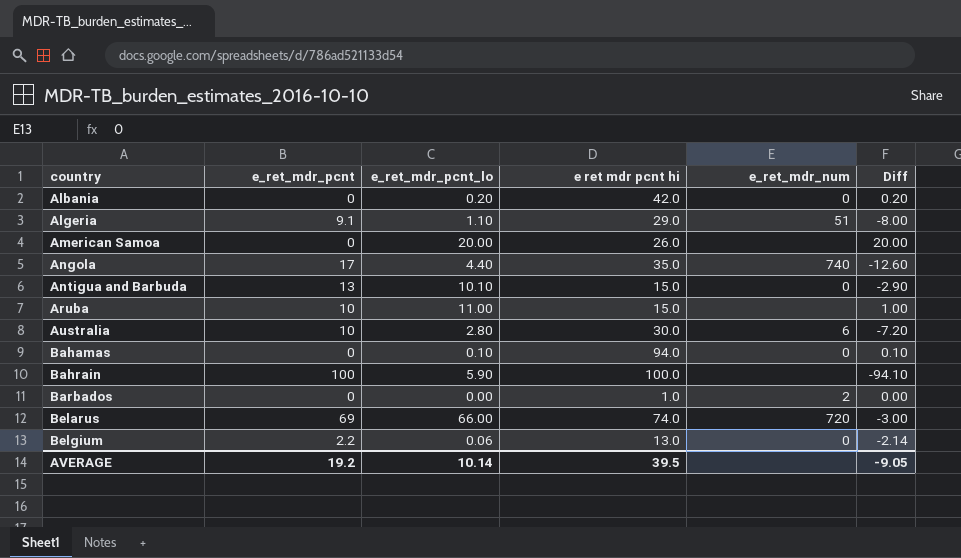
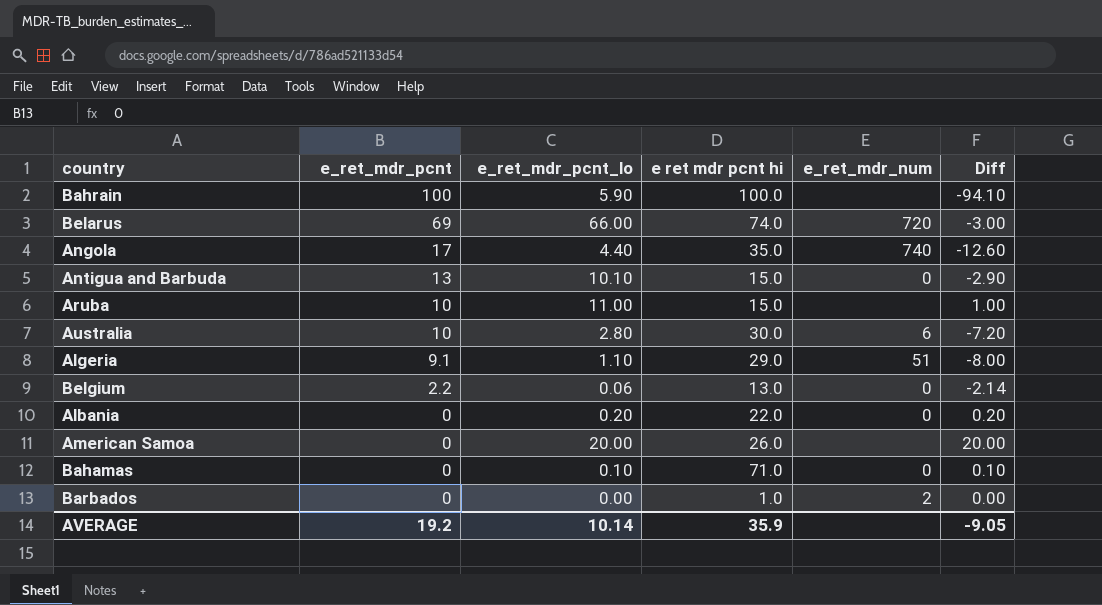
row order: country ascending -> e_ret_mdr_pcnt descending
Albania | e ret mdr pcnt hi: 42.0 -> 22.0
Bahamas | e ret mdr pcnt hi: 94.0 -> 71.0
AVERAGE | e ret mdr pcnt hi: 39.5 -> 35.9

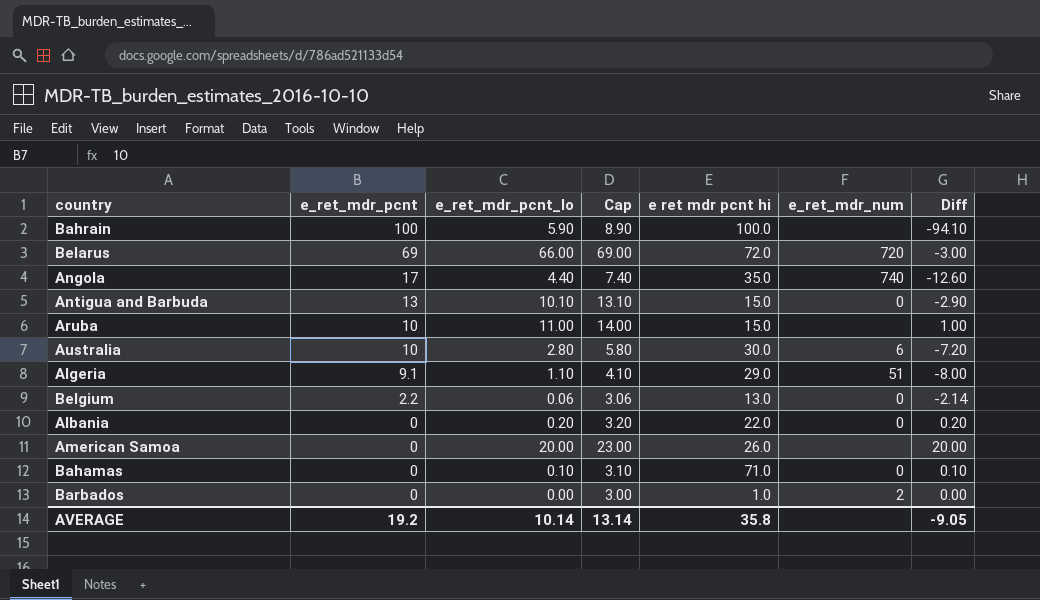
column Cap | formula: none -> [e_ret_mdr_pcnt_lo] + 3
Belarus | e ret mdr pcnt hi: 74.0 -> 72.0
AVERAGE | e ret mdr pcnt hi: 35.9 -> 35.8

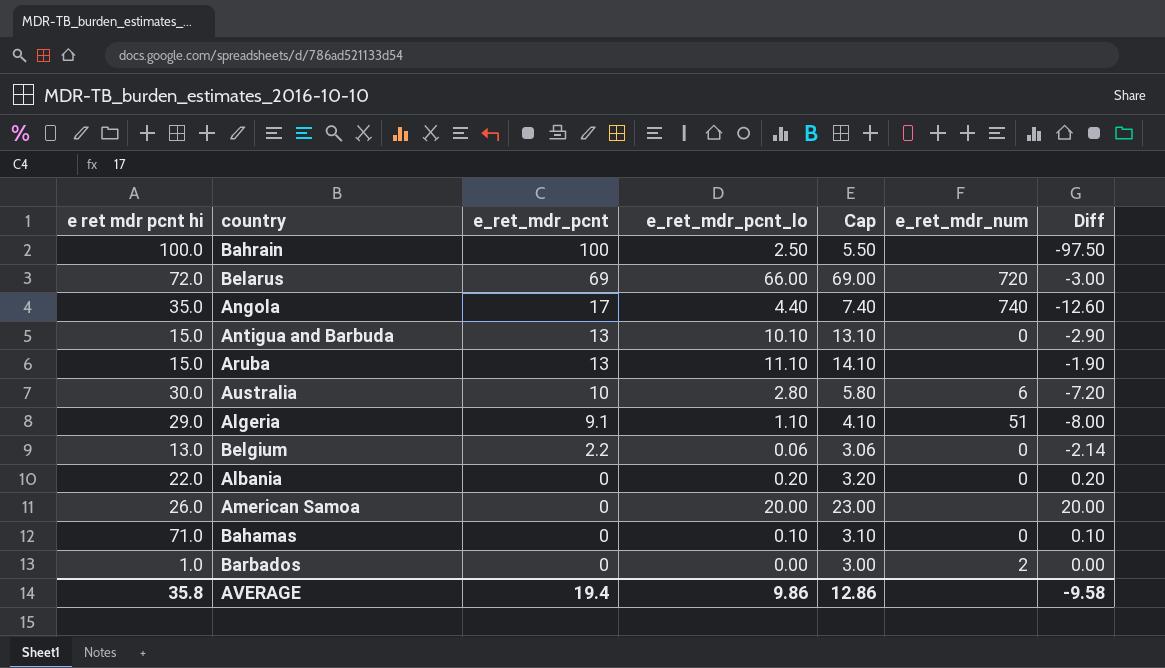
column e ret mdr pcnt hi | position: 5 -> 1
Bahrain | e_ret_mdr_pcnt_lo: 5.90 -> 2.50
Bahrain | Cap: 8.90 -> 5.50
Bahrain | Diff: -94.10 -> -97.50
Aruba | e_ret_mdr_pcnt: 10 -> 13
Aruba | e_ret_mdr_pcnt_lo: 11.00 -> 11.10
Aruba | Cap: 14.00 -> 14.10
Aruba | Diff: 1.00 -> -1.90
AVERAGE | e_ret_mdr_pcnt: 19.2 -> 19.4
AVERAGE | e_ret_mdr_pcnt_lo: 10.14 -> 9.86
AVERAGE | Cap: 13.14 -> 12.86
AVERAGE | Diff: -9.05 -> -9.58

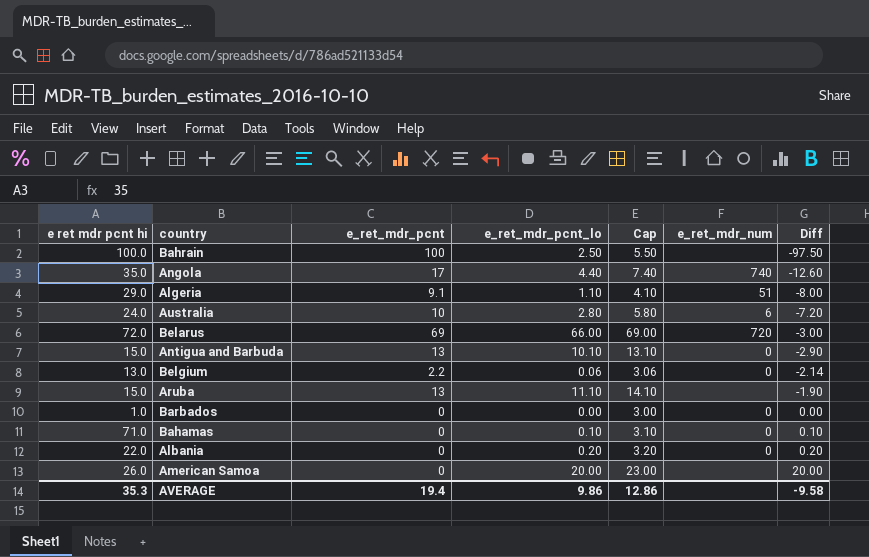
row order: e_ret_mdr_pcnt descending -> Diff ascending
Australia | e ret mdr pcnt hi: 30.0 -> 24.0
Barbados | e_ret_mdr_num: 2 -> 0
AVERAGE | e ret mdr pcnt hi: 35.8 -> 35.3

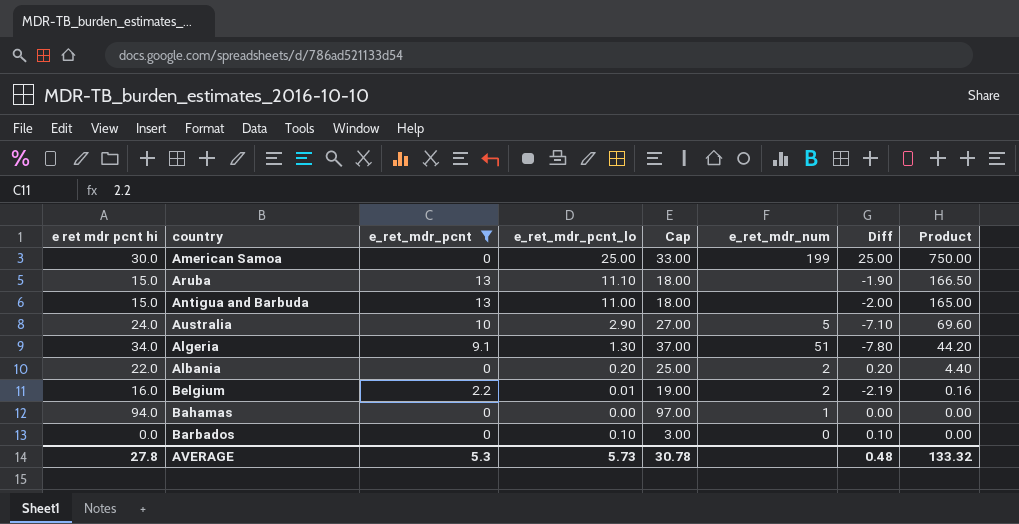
filter: none -> e_ret_mdr_pcnt <= 13
row order: Diff ascending -> Product descending
column Cap | formula: [e_ret_mdr_pcnt_lo] + 3 -> [e ret mdr pcnt hi] + 3
column Product | formula: none -> [e ret mdr pcnt hi] * [e_ret_mdr_pcnt_lo]
American Samoa | e ret mdr pcnt hi: 26.0 -> 30.0
American Samoa | e_ret_mdr_pcnt_lo: 20.00 -> 25.00
American Samoa | e_ret_mdr_num: none -> 199
American Samoa | Diff: 20.00 -> 25.00
Antigua and Barbuda | e_ret_mdr_pcnt_lo: 10.10 -> 11.00
Antigua and Barbuda | e_ret_mdr_num: 0 -> none
Antigua and Barbuda | Diff: -2.90 -> -2.00
Australia | e_ret_mdr_pcnt_lo: 2.80 -> 2.90
Australia | e_ret_mdr_num: 6 -> 5
Australia | Diff: -7.20 -> -7.10
Algeria | e ret mdr pcnt hi: 29.0 -> 34.0
Algeria | e_ret_mdr_pcnt_lo: 1.10 -> 1.30
Algeria | Diff: -8.00 -> -7.80
Albania | e_ret_mdr_num: 0 -> 2
Belgium | e ret mdr pcnt hi: 13.0 -> 16.0
Belgium | e_ret_mdr_pcnt_lo: 0.06 -> 0.01
Belgium | e_ret_mdr_num: 0 -> 2
Belgium | Diff: -2.14 -> -2.19
Bahamas | e ret mdr pcnt hi: 71.0 -> 94.0
Bahamas | e_ret_mdr_pcnt_lo: 0.10 -> 0.00
Bahamas | e_ret_mdr_num: 0 -> 1
Bahamas | Diff: 0.10 -> 0.00
Barbados | e ret mdr pcnt hi: 1.0 -> 0.0
Barbados | e_ret_mdr_pcnt_lo: 0.00 -> 0.10
Barbados | Diff: 0.00 -> 0.10
AVERAGE | e ret mdr pcnt hi: 35.3 -> 27.8
AVERAGE | e_ret_mdr_pcnt: 19.4 -> 5.3
AVERAGE | e_ret_mdr_pcnt_lo: 9.86 -> 5.73
AVERAGE | Cap: 12.86 -> 30.78
AVERAGE | Diff: -9.58 -> 0.48

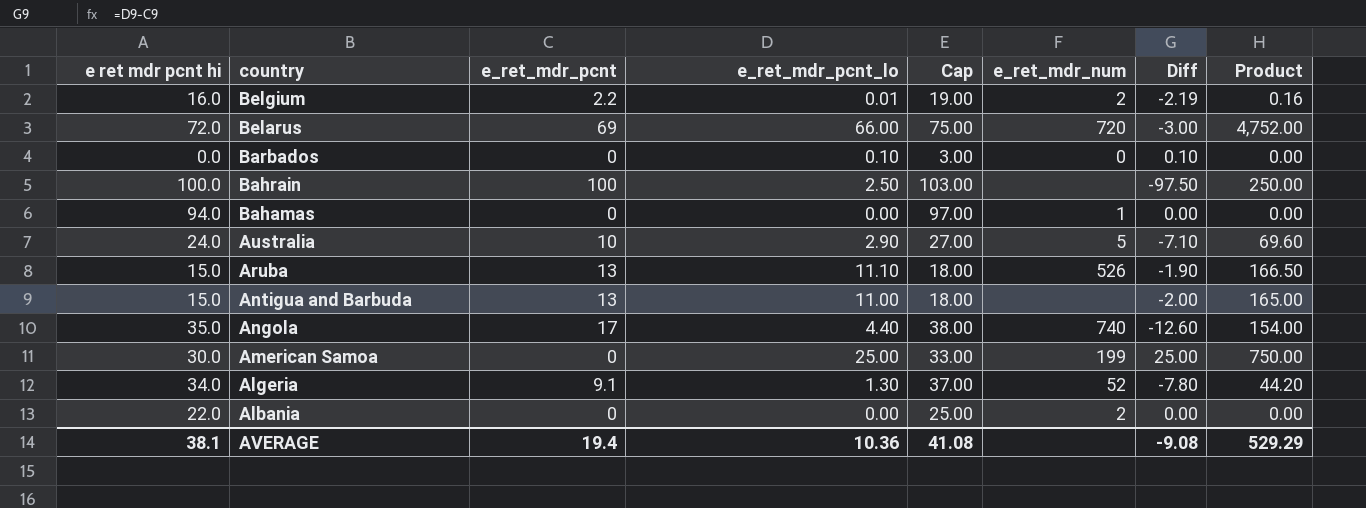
filter: e_ret_mdr_pcnt <= 13 -> none
row order: Product descending -> country descending
Aruba | e_ret_mdr_num: none -> 526
Algeria | e_ret_mdr_num: 51 -> 52
Albania | e_ret_mdr_pcnt_lo: 0.20 -> 0.00
Albania | Diff: 0.20 -> 0.00
Albania | Product: 4.40 -> 0.00
AVERAGE | e ret mdr pcnt hi: 27.8 -> 38.1
AVERAGE | e_ret_mdr_pcnt: 5.3 -> 19.4
AVERAGE | e_ret_mdr_pcnt_lo: 5.73 -> 10.36
AVERAGE | Cap: 30.78 -> 41.08
AVERAGE | Diff: 0.48 -> -9.08
AVERAGE | Product: 133.32 -> 529.29

